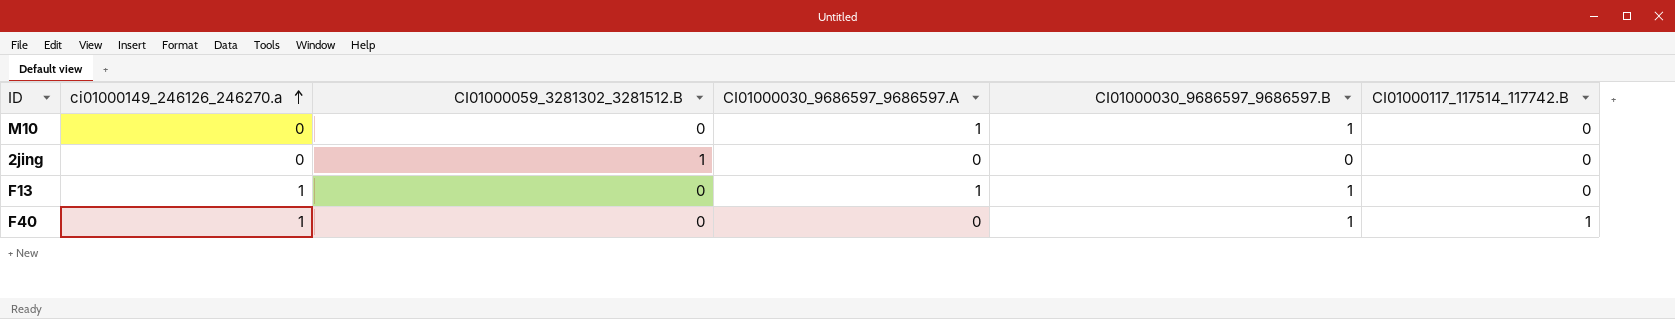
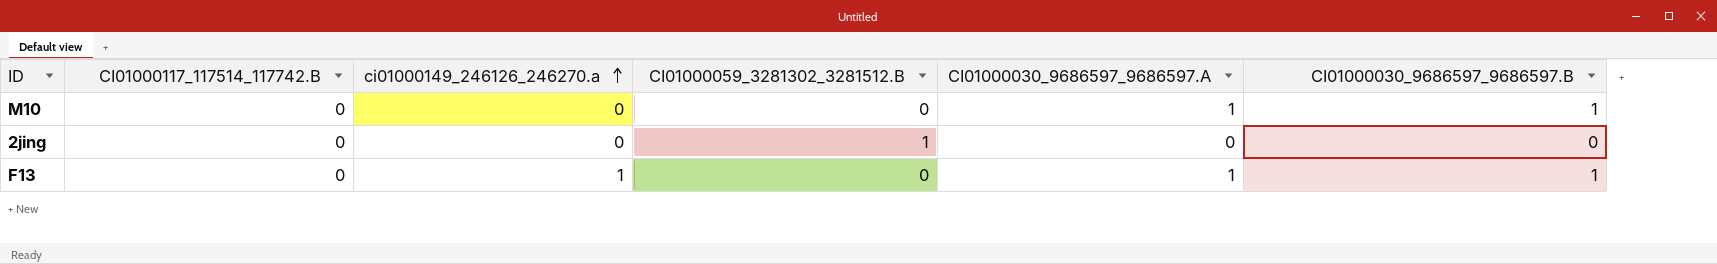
column CI01000117_117514_117742.B | position: 6 -> 2
row F40: 1 | 0 | 0 | 1 | 1 -> none

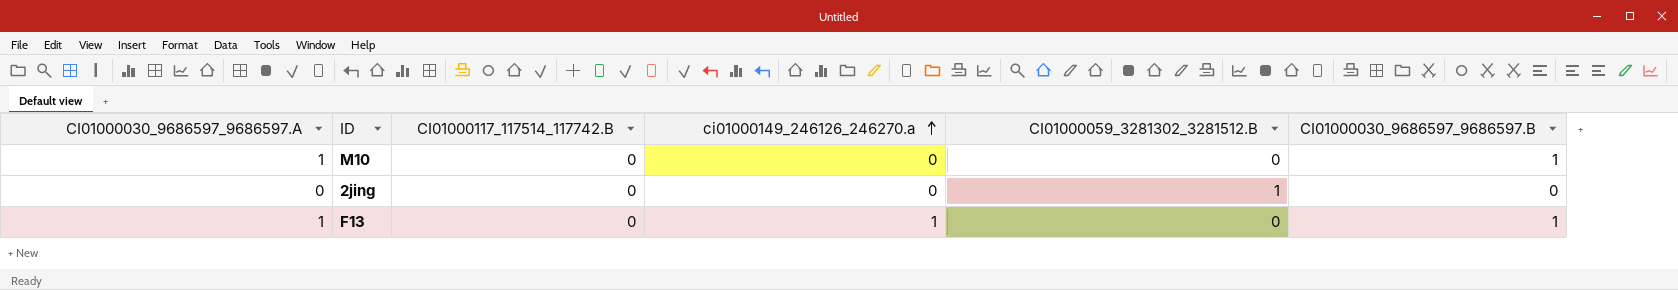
column CI01000030_9686597_9686597.A | position: 5 -> 1

